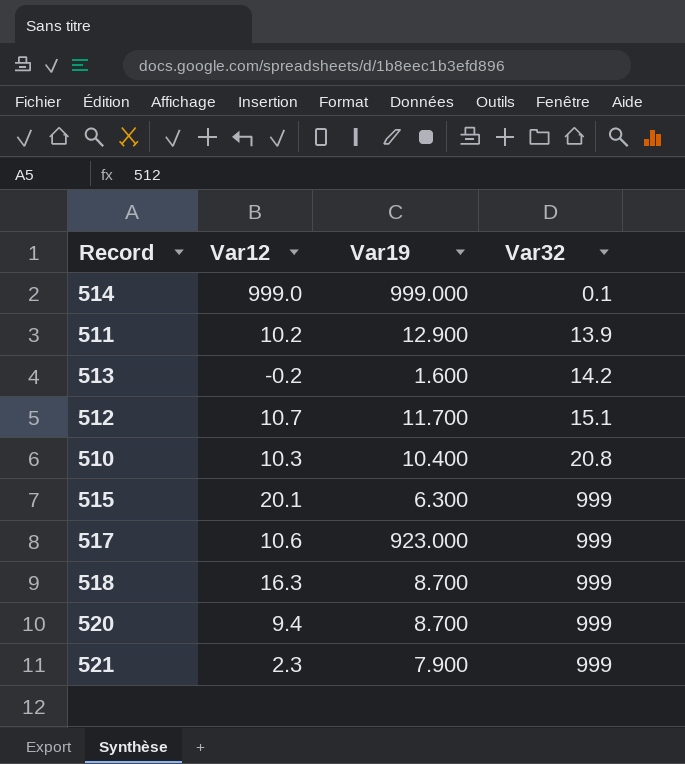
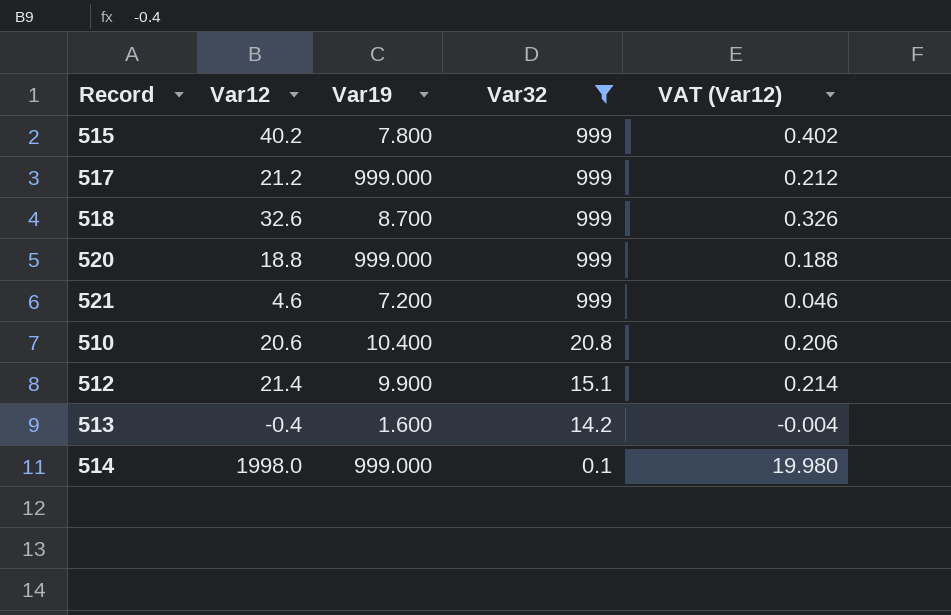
filter: none -> Var32 != 13.9
row order: Var32 ascending -> Var32 descending
column VAT (Var12) | formula: none -> [Var12] * 0.01
515 | Var12: 20.1 -> 40.2
515 | Var19: 6.300 -> 7.800
517 | Var12: 10.6 -> 21.2
517 | Var19: 923.000 -> 999.000
518 | Var12: 16.3 -> 32.6
520 | Var12: 9.4 -> 18.8
520 | Var19: 8.700 -> 999.000
521 | Var12: 2.3 -> 4.6
521 | Var19: 7.900 -> 7.200
510 | Var12: 10.3 -> 20.6
512 | Var12: 10.7 -> 21.4
512 | Var19: 11.700 -> 9.900
513 | Var12: -0.2 -> -0.4
514 | Var12: 999.0 -> 1998.0

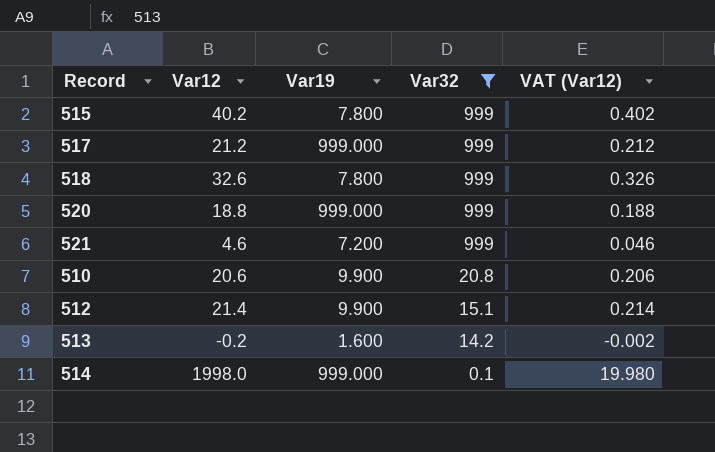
518 | Var19: 8.700 -> 7.800
510 | Var19: 10.400 -> 9.900
513 | Var12: -0.4 -> -0.2
513 | VAT (Var12): -0.004 -> -0.002

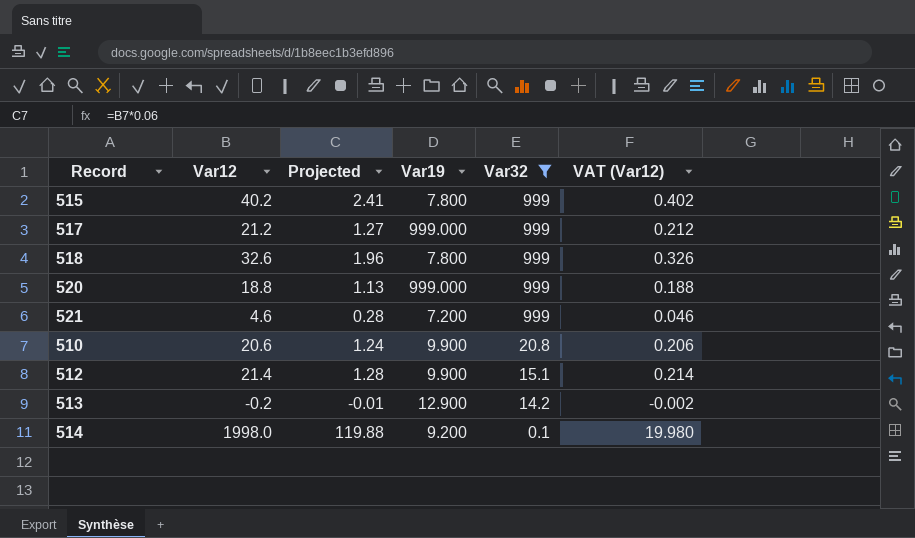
column Projected | formula: none -> [Var12] * 0.06
513 | Var19: 1.600 -> 12.900
514 | Var19: 999.000 -> 9.200

